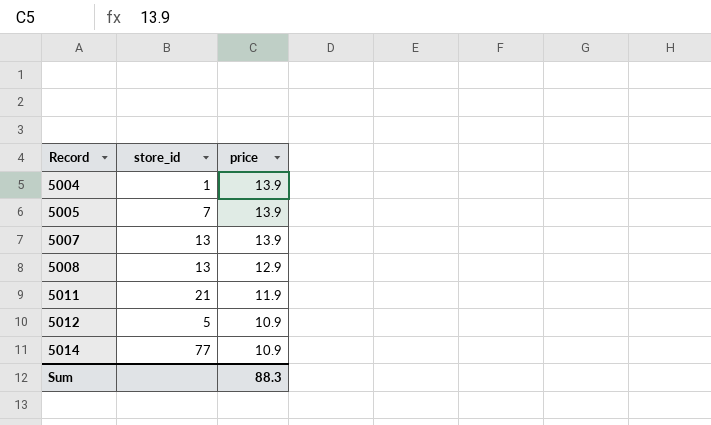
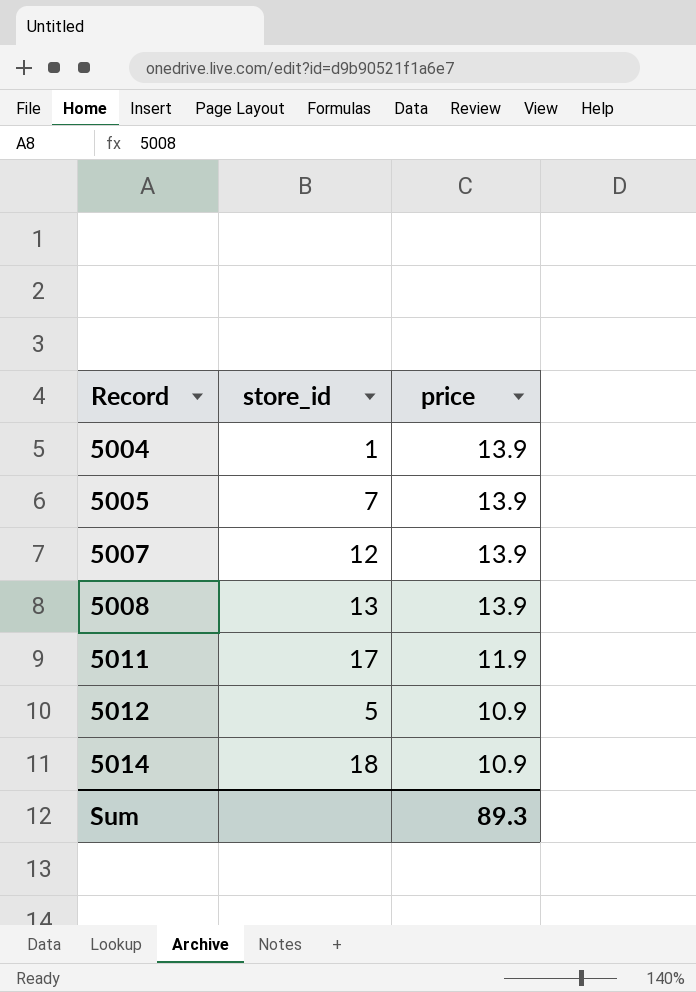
5007 | store_id: 13 -> 12
5008 | price: 12.9 -> 13.9
5011 | store_id: 21 -> 17
5014 | store_id: 77 -> 18
Sum | price: 88.3 -> 89.3

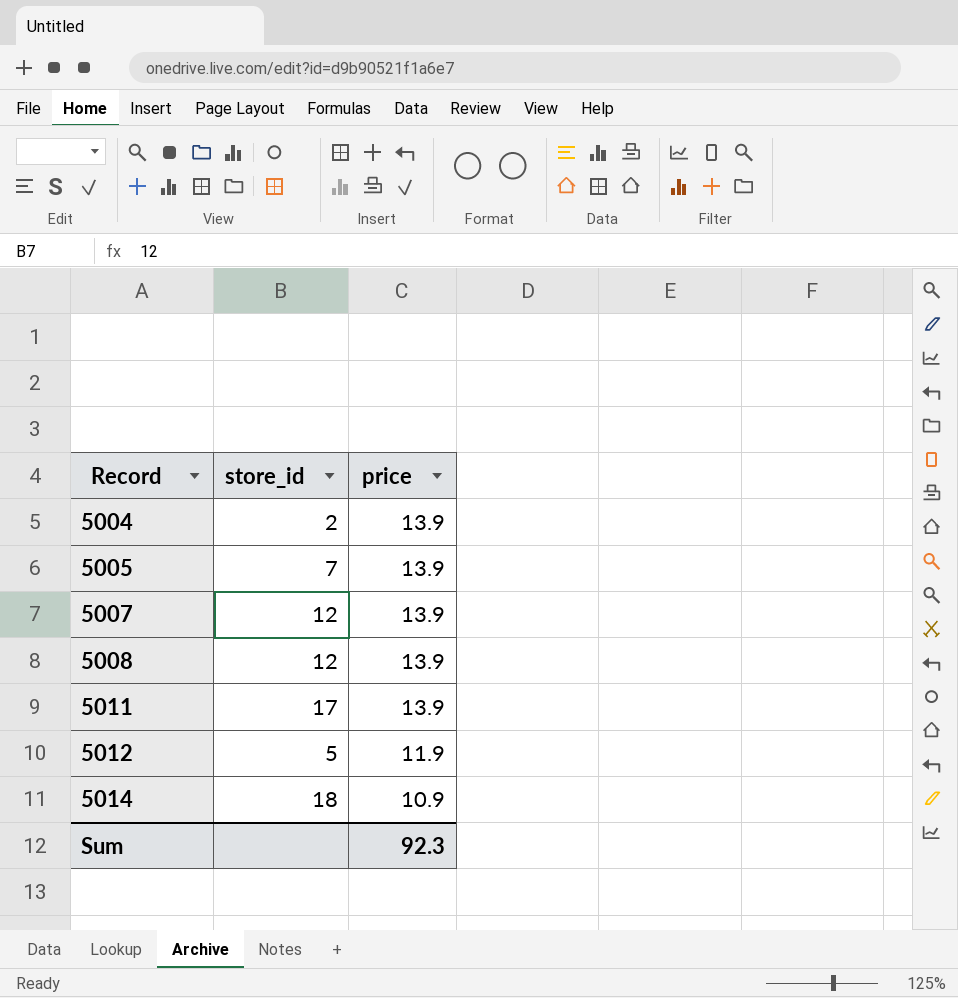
5004 | store_id: 1 -> 2
5008 | store_id: 13 -> 12
5011 | price: 11.9 -> 13.9
5012 | price: 10.9 -> 11.9
Sum | price: 89.3 -> 92.3

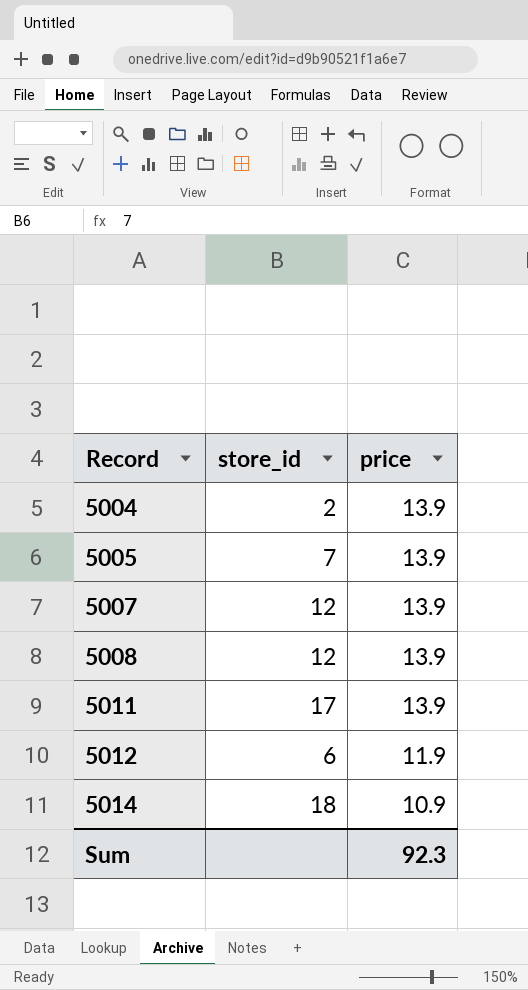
5012 | store_id: 5 -> 6

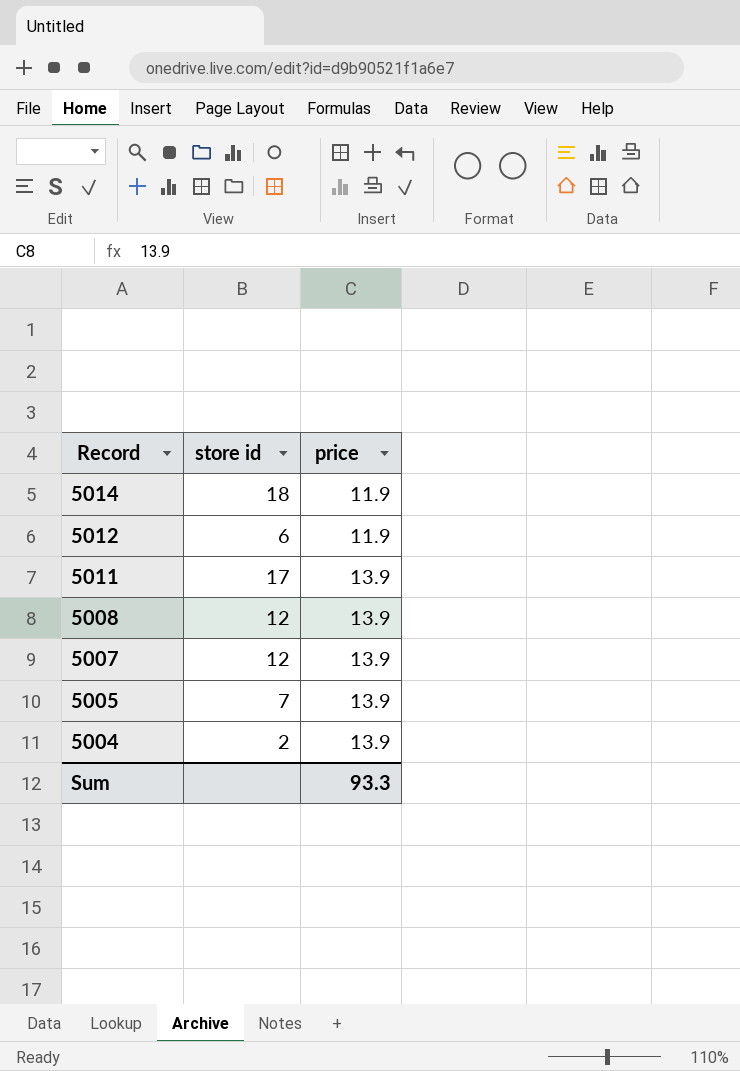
row order: Record ascending -> Record descending
column name: store_id -> store id
5014 | price: 10.9 -> 11.9
Sum | price: 92.3 -> 93.3

